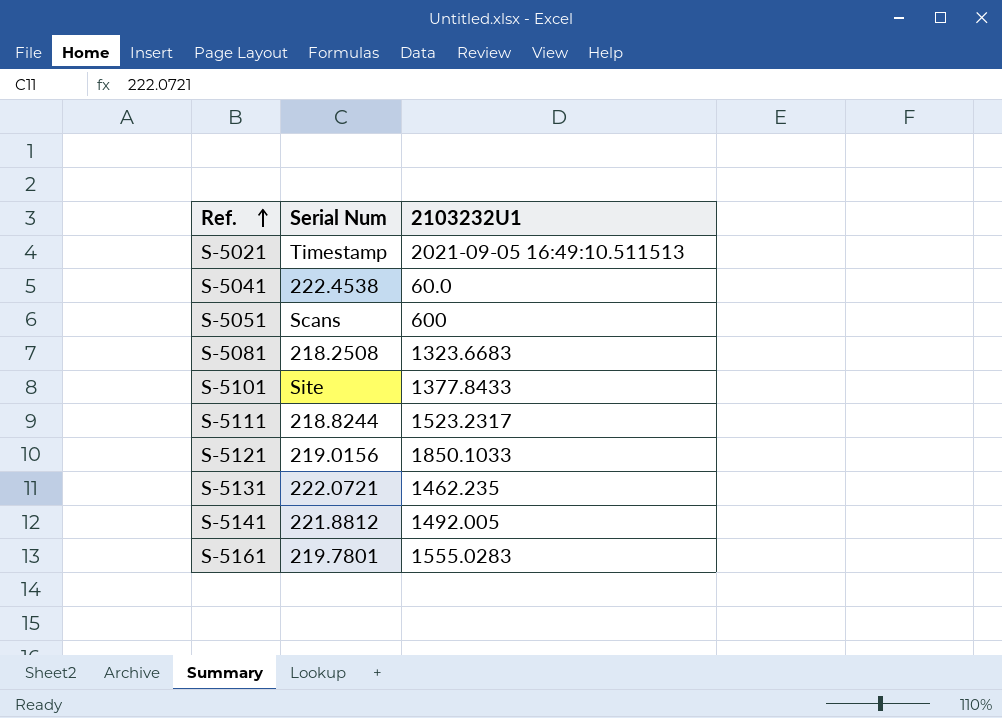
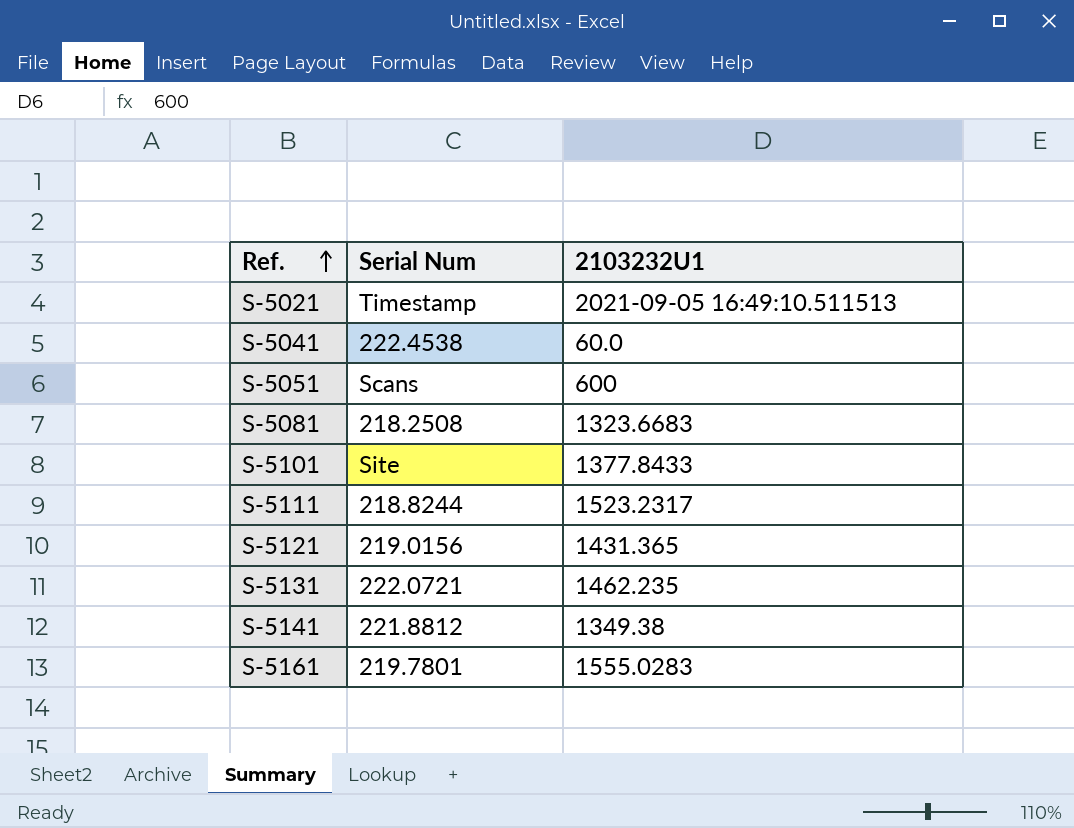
S-5121 | 2103232U1: 1850.1033 -> 1431.365
S-5141 | 2103232U1: 1492.005 -> 1349.38

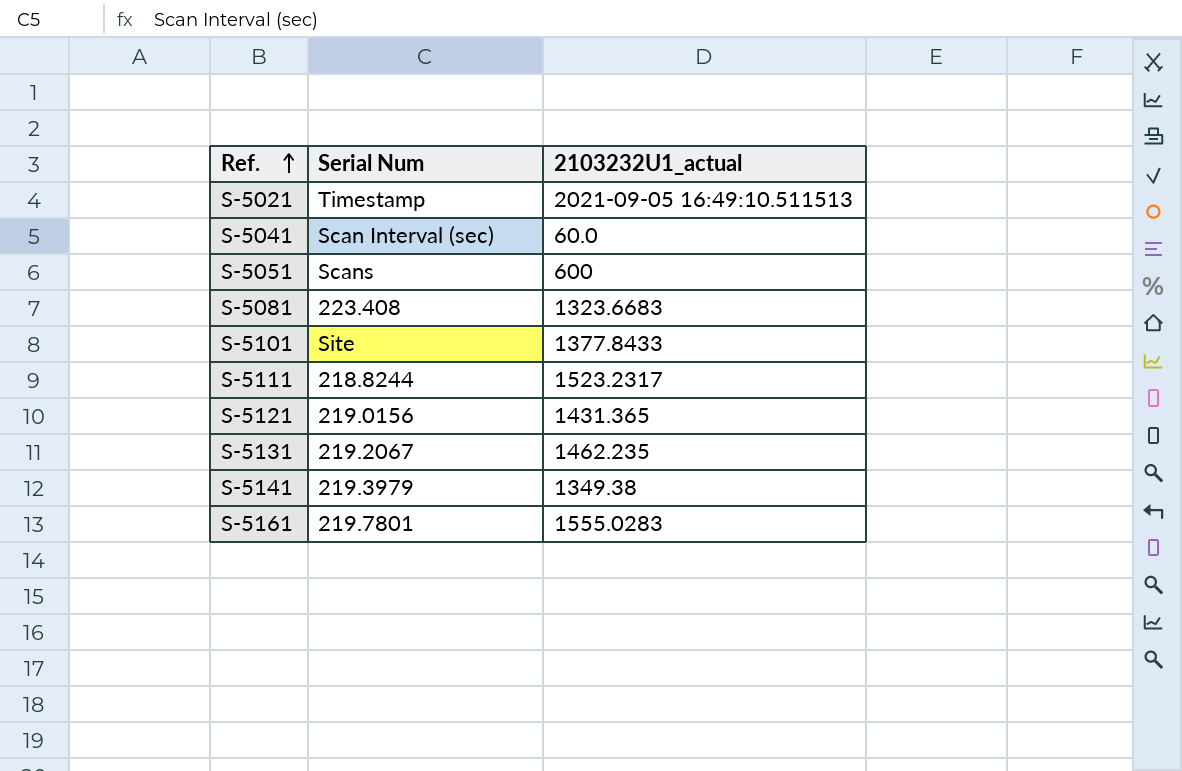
column name: 2103232U1 -> 2103232U1_actual
S-5041 | Serial Num: 222.4538 -> Scan Interval (sec)
S-5081 | Serial Num: 218.2508 -> 223.408
S-5131 | Serial Num: 222.0721 -> 219.2067
S-5141 | Serial Num: 221.8812 -> 219.3979

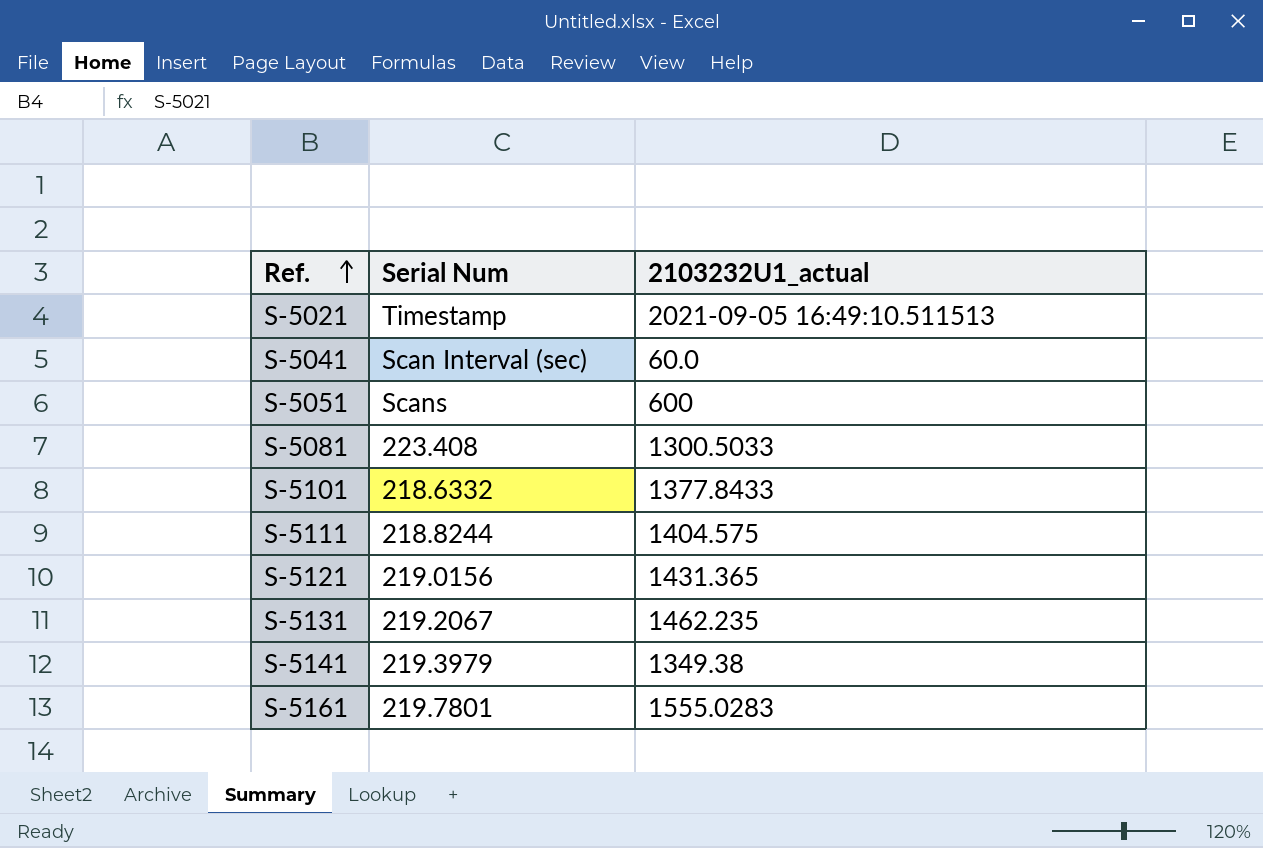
S-5081 | 2103232U1_actual: 1323.6683 -> 1300.5033
S-5101 | Serial Num: Site -> 218.6332
S-5111 | 2103232U1_actual: 1523.2317 -> 1404.575

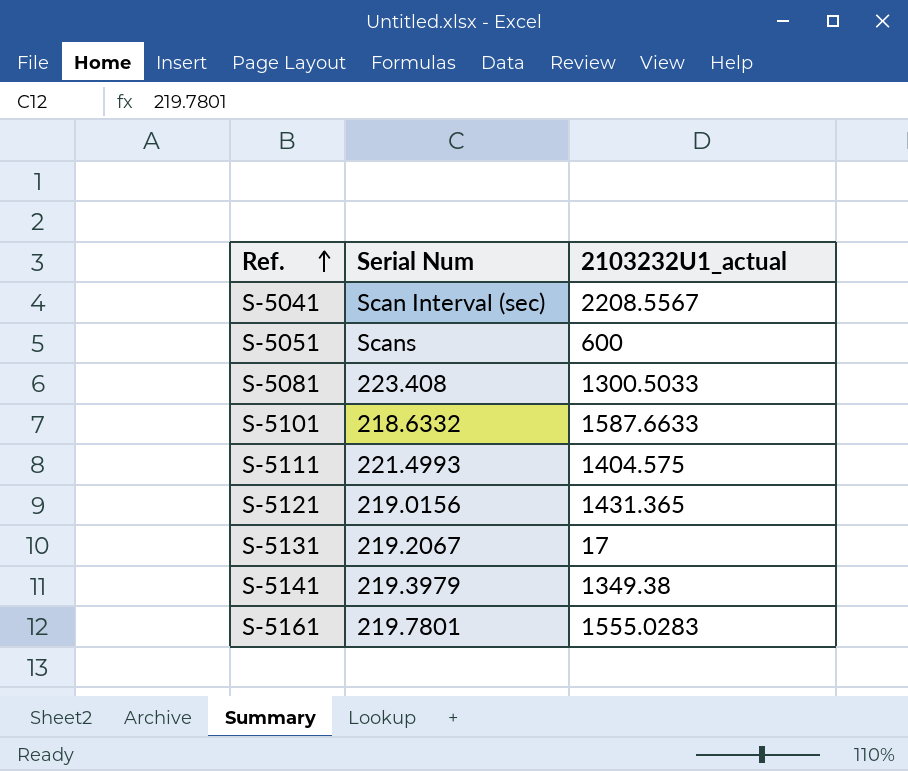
row S-5021: Timestamp | 2021-09-05 16:49:10.511513 -> none
S-5041 | 2103232U1_actual: 60.0 -> 2208.5567
S-5101 | 2103232U1_actual: 1377.8433 -> 1587.6633
S-5111 | Serial Num: 218.8244 -> 221.4993
S-5131 | 2103232U1_actual: 1462.235 -> 17

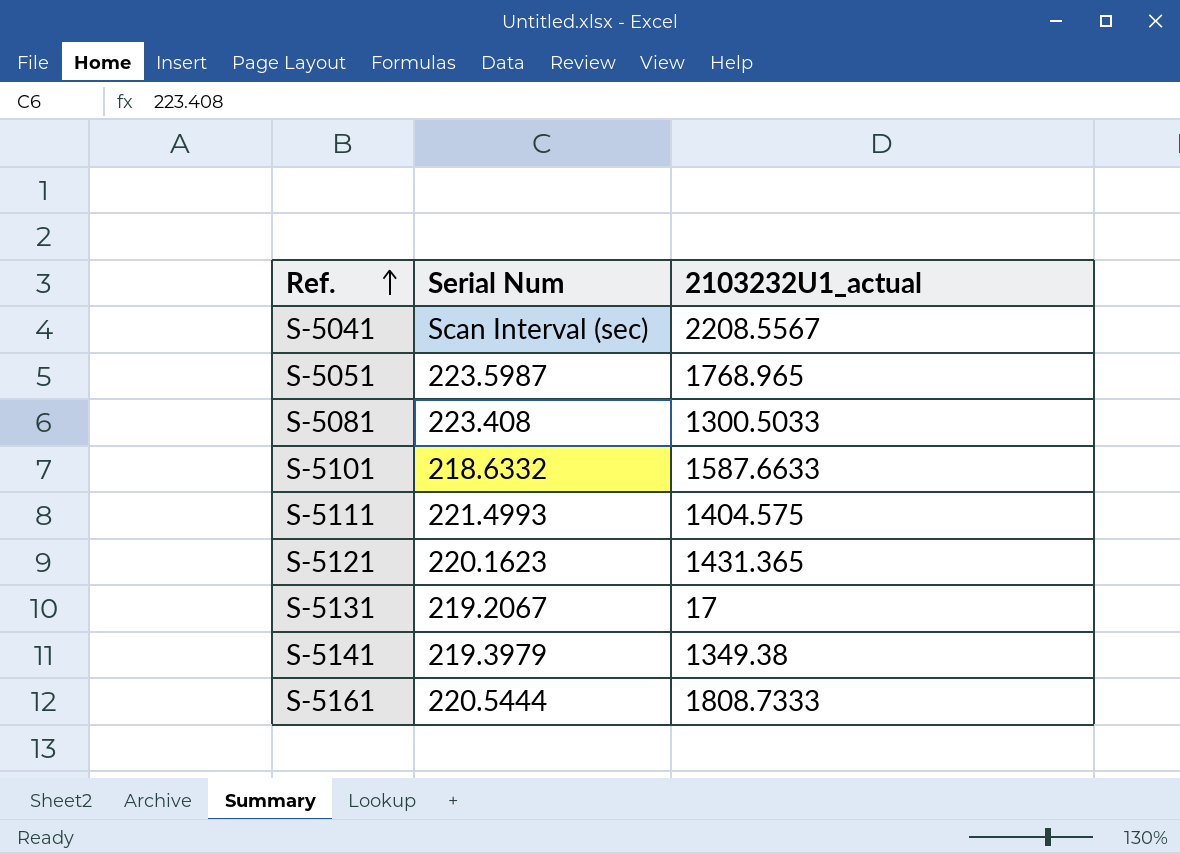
S-5051 | Serial Num: Scans -> 223.5987
S-5051 | 2103232U1_actual: 600 -> 1768.965
S-5121 | Serial Num: 219.0156 -> 220.1623
S-5161 | Serial Num: 219.7801 -> 220.5444
S-5161 | 2103232U1_actual: 1555.0283 -> 1808.7333

